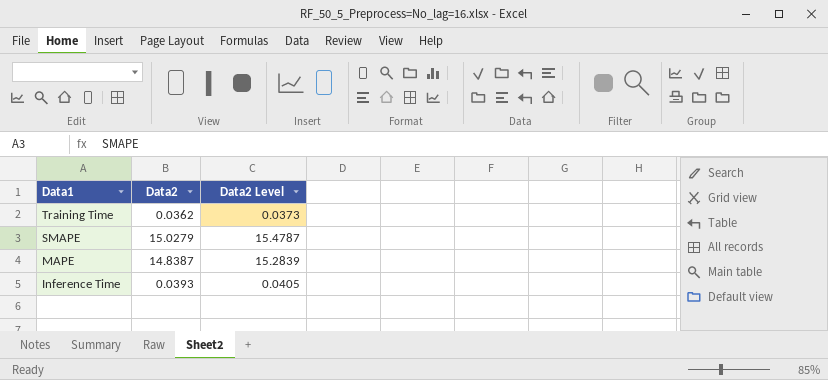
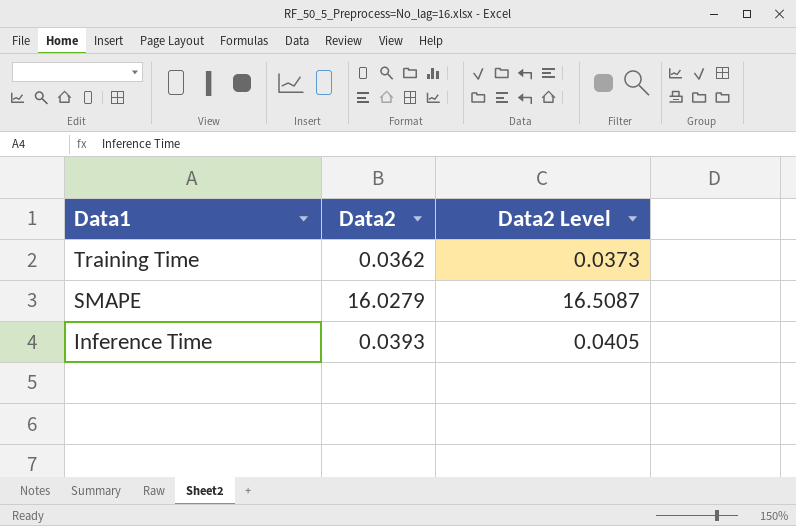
row MAPE: 14.8387 | 15.2839 -> none
SMAPE | Data2: 15.0279 -> 16.0279
SMAPE | Data2 Level: 15.4787 -> 16.5087

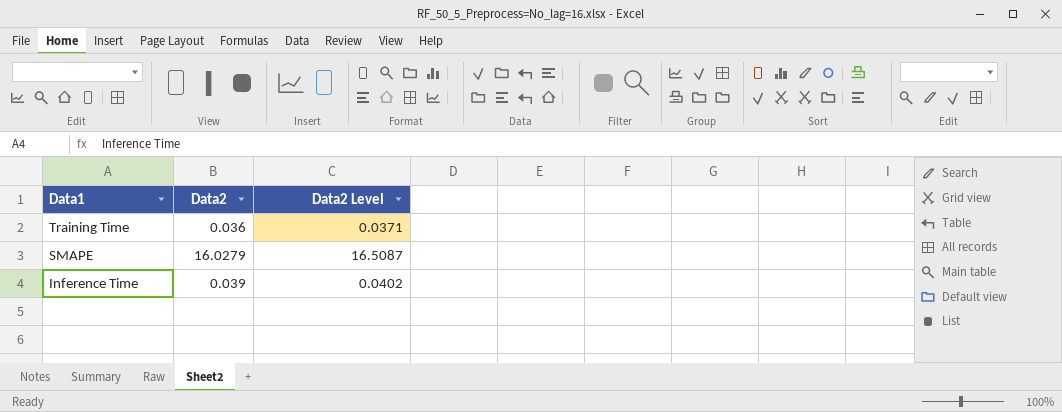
Training Time | Data2: 0.0362 -> 0.036
Training Time | Data2 Level: 0.0373 -> 0.0371
Inference Time | Data2: 0.0393 -> 0.039
Inference Time | Data2 Level: 0.0405 -> 0.0402

